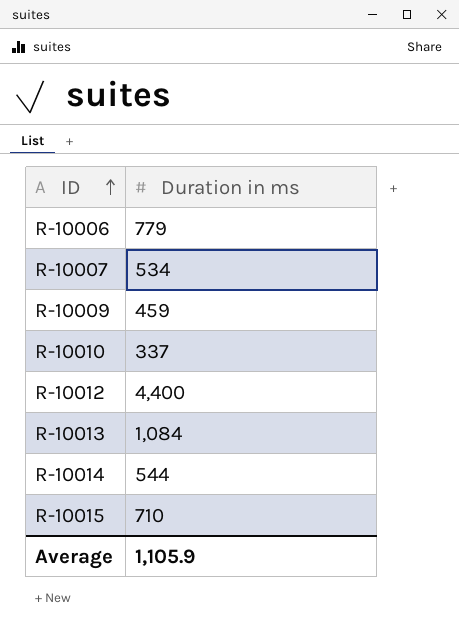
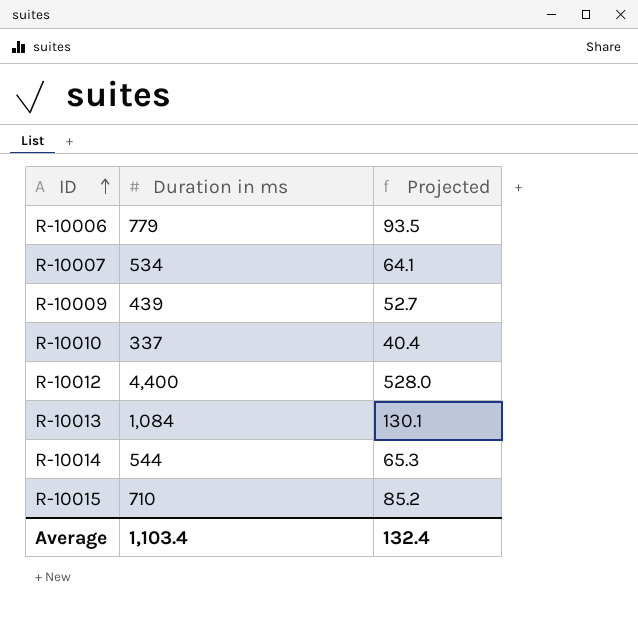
column Projected | formula: none -> [Duration in ms] * 0.12
R-10009 | Duration in ms: 459 -> 439
Average | Duration in ms: 1,105.9 -> 1,103.4

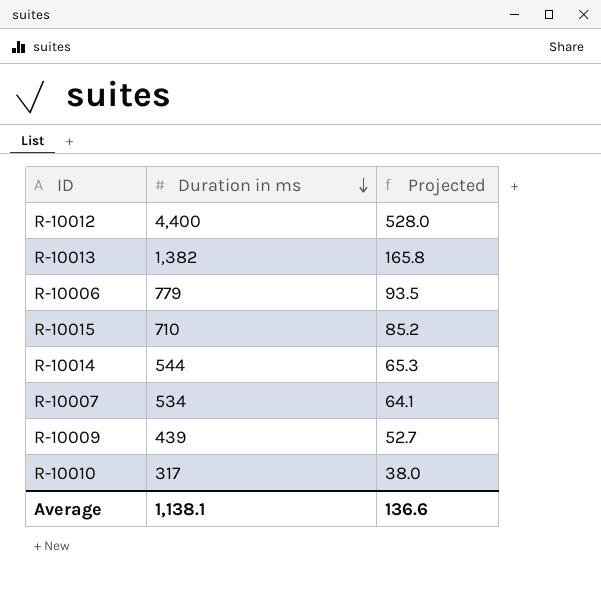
row order: ID ascending -> Duration in ms descending
R-10013 | Duration in ms: 1,084 -> 1,382
R-10013 | Projected: 130.1 -> 165.8
R-10010 | Duration in ms: 337 -> 317
R-10010 | Projected: 40.4 -> 38.0
Average | Duration in ms: 1,103.4 -> 1,138.1
Average | Projected: 132.4 -> 136.6

